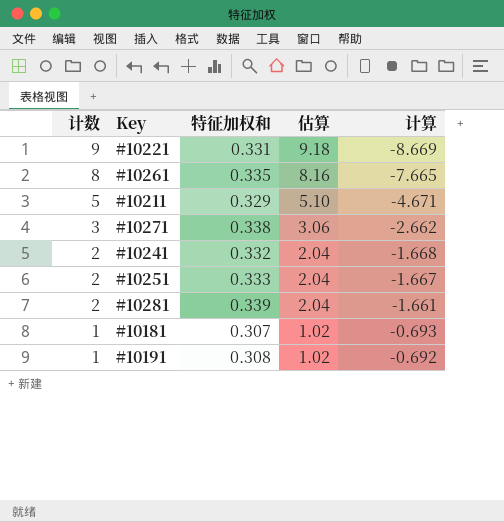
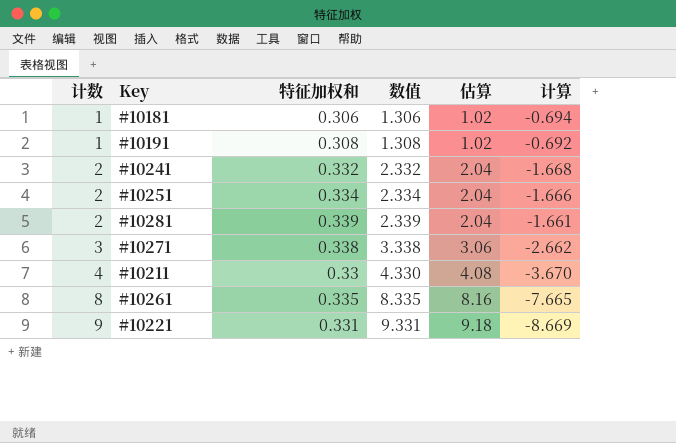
row order: 计数 descending -> 计数 ascending
column 数值 | formula: none -> [计数] + [特征加权和]
#10181 | 特征加权和: 0.307 -> 0.306
#10181 | 计算: -0.693 -> -0.694
#10251 | 特征加权和: 0.333 -> 0.334
#10251 | 计算: -1.667 -> -1.666
#10211 | 计数: 5 -> 4
#10211 | 特征加权和: 0.329 -> 0.33
#10211 | 估算: 5.10 -> 4.08
#10211 | 计算: -4.671 -> -3.670

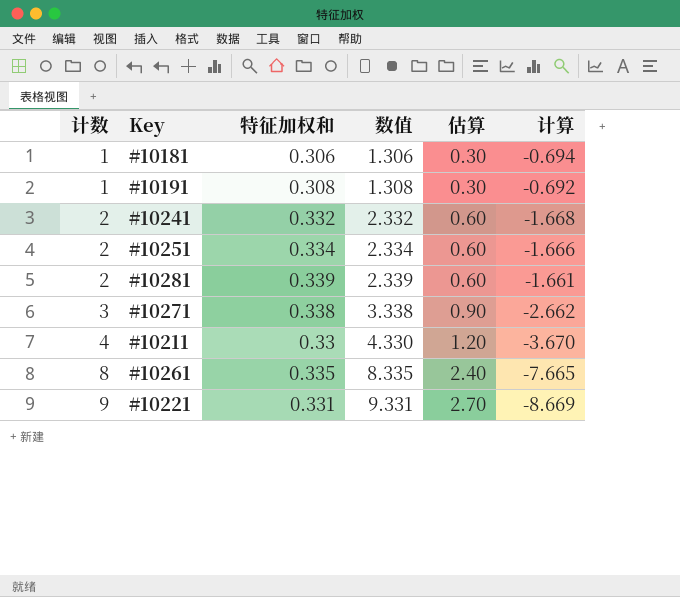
column 估算 | formula: [计数] * 1.02 -> [计数] * 0.3

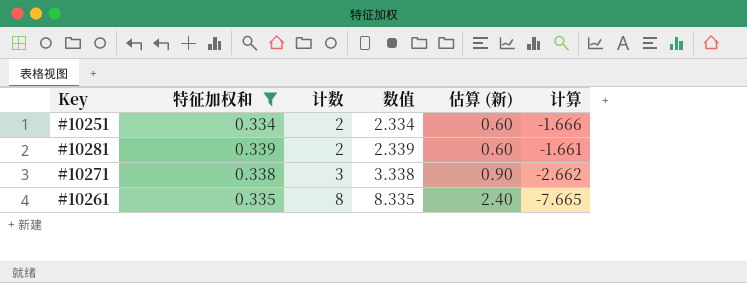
filter: none -> 特征加权和 >= 0.334
column 计数 | position: 1 -> 3
column name: 估算 -> 估算 (新)

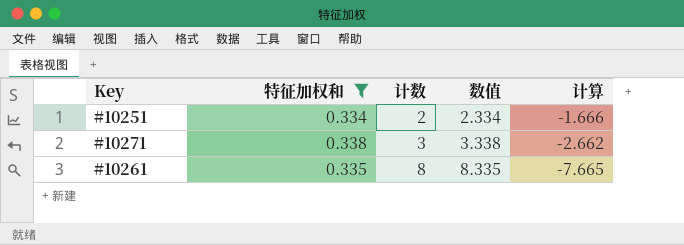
column 估算 (新) | formula: [计数] * 0.3 -> none
row #10281: 0.339 | 2 | 2.339 | 0.60 | -1.661 -> none

